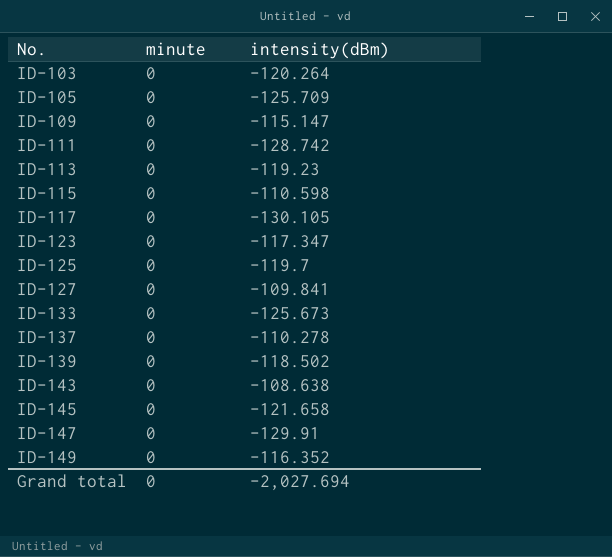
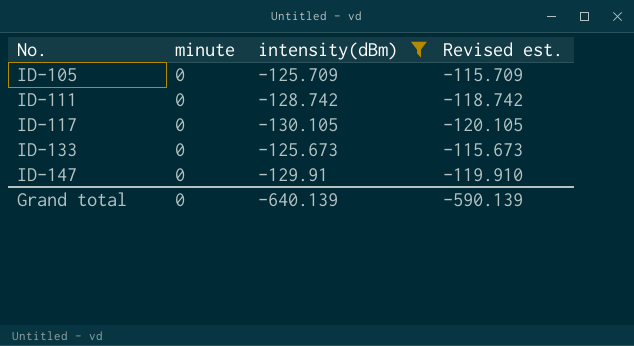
filter: none -> intensity(dBm) <= -125.673
column Revised est. | formula: none -> [intensity(dBm)] + 10
Grand total | intensity(dBm): -2,027.694 -> -640.139

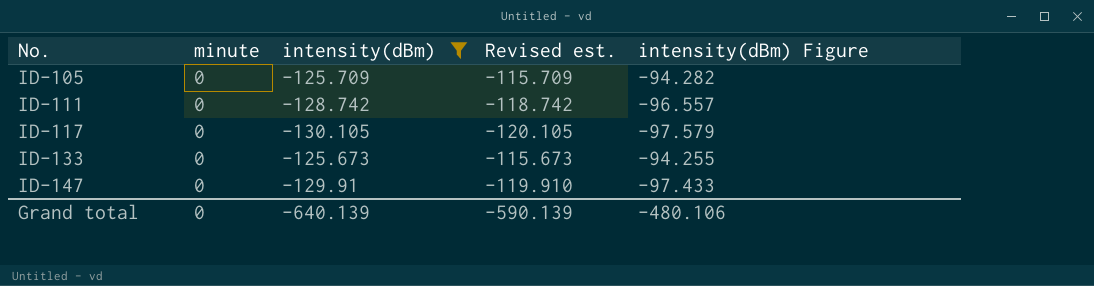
column intensity(dBm) Figure | formula: none -> [intensity(dBm)] * 0.75

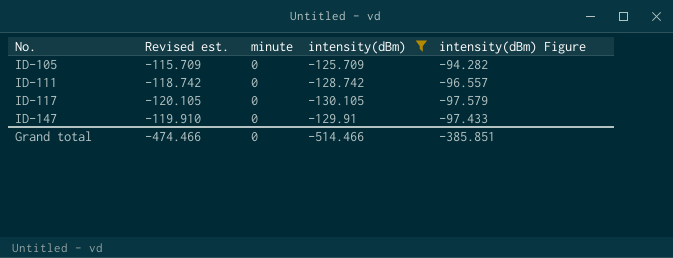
column Revised est. | position: 4 -> 2
row ID-133: 0 | -125.673 | -115.673 | -94.255 -> none
Grand total | Revised est.: -590.139 -> -474.466
Grand total | intensity(dBm): -640.139 -> -514.466
Grand total | intensity(dBm) Figure: -480.106 -> -385.851

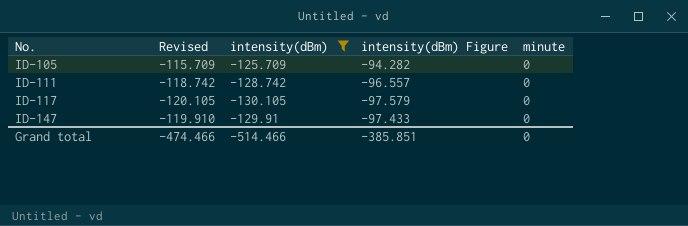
column name: Revised est. -> Revised
column minute | position: 3 -> 5

